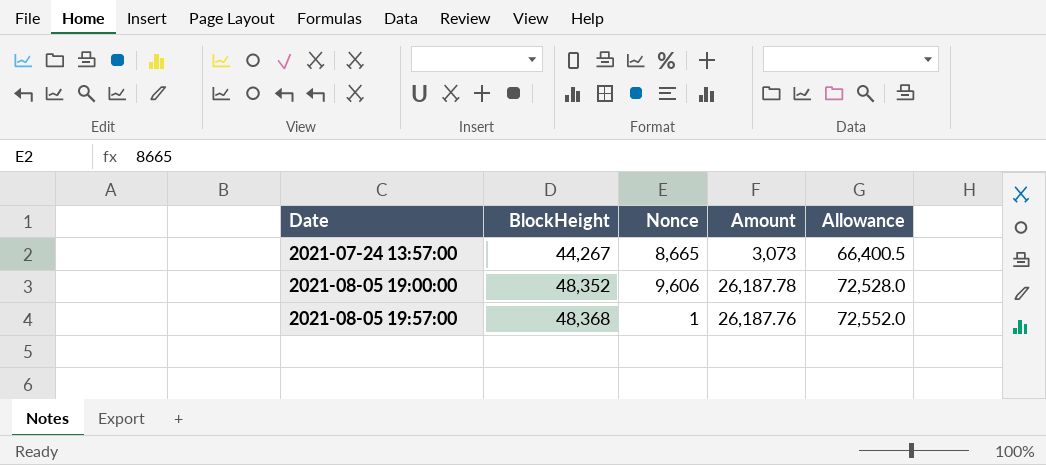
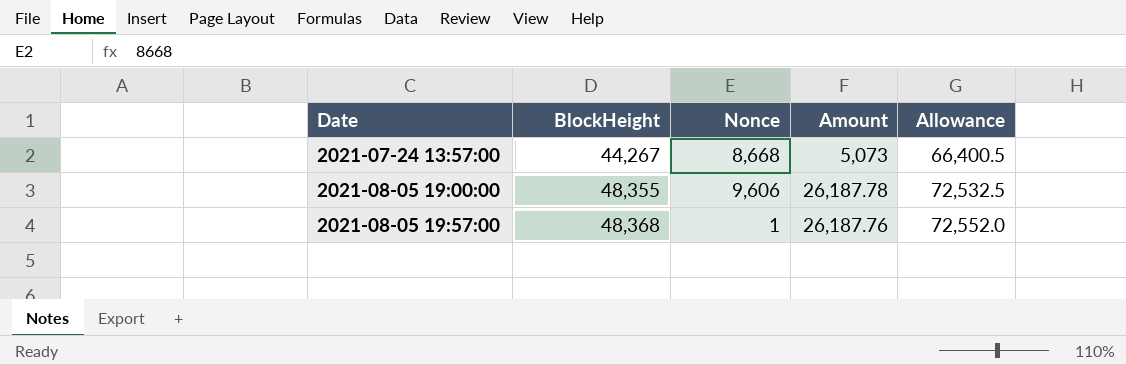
2021-07-24 13:57:00 | Nonce: 8,665 -> 8,668
2021-07-24 13:57:00 | Amount: 3,073 -> 5,073
2021-08-05 19:00:00 | BlockHeight: 48,352 -> 48,355
2021-08-05 19:00:00 | Allowance: 72,528.0 -> 72,532.5

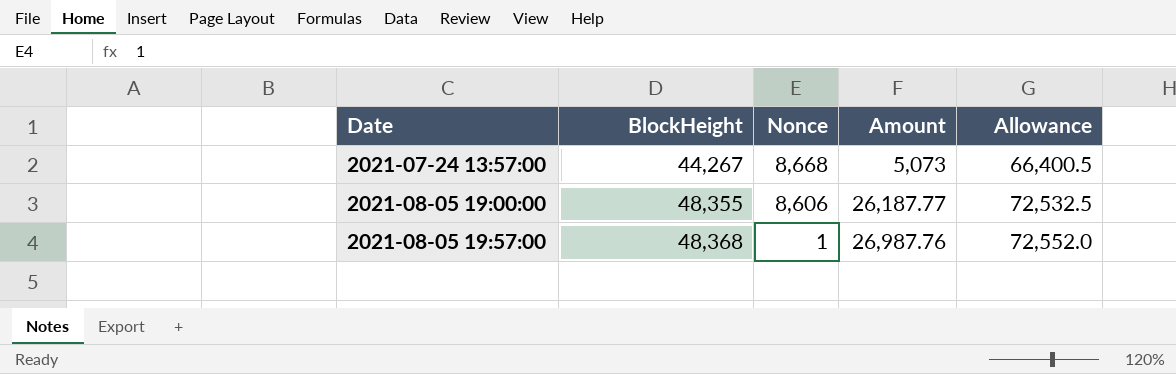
2021-08-05 19:00:00 | Nonce: 9,606 -> 8,606
2021-08-05 19:00:00 | Amount: 26,187.78 -> 26,187.77
2021-08-05 19:57:00 | Amount: 26,187.76 -> 26,987.76

